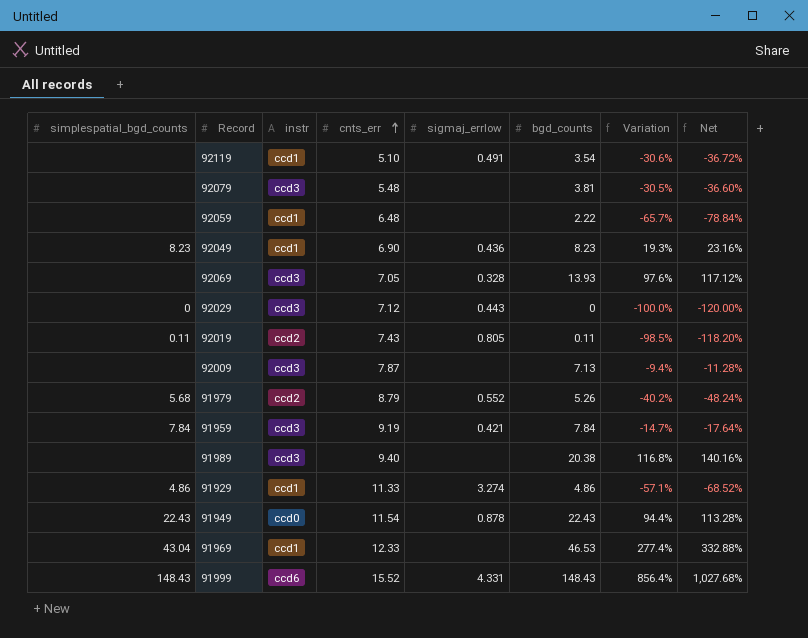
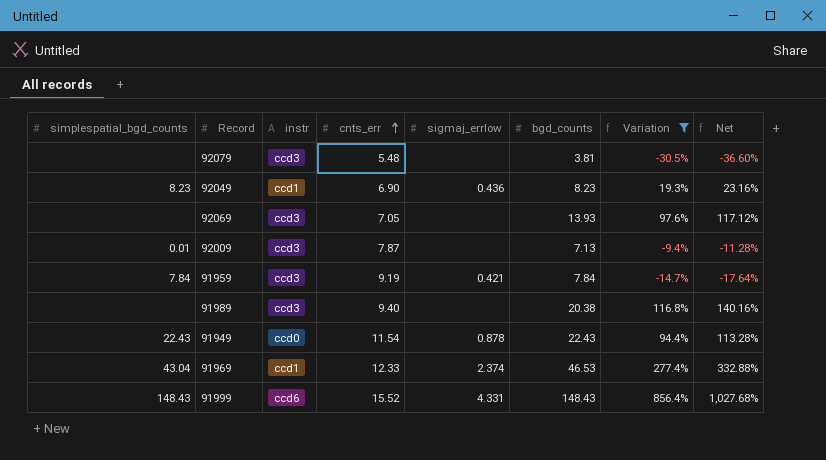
filter: none -> Variation >= -30.5%
92069 | sigmaj_errlow: 0.328 -> none
92009 | simplespatial_bgd_counts: none -> 0.01
91969 | sigmaj_errlow: none -> 2.374

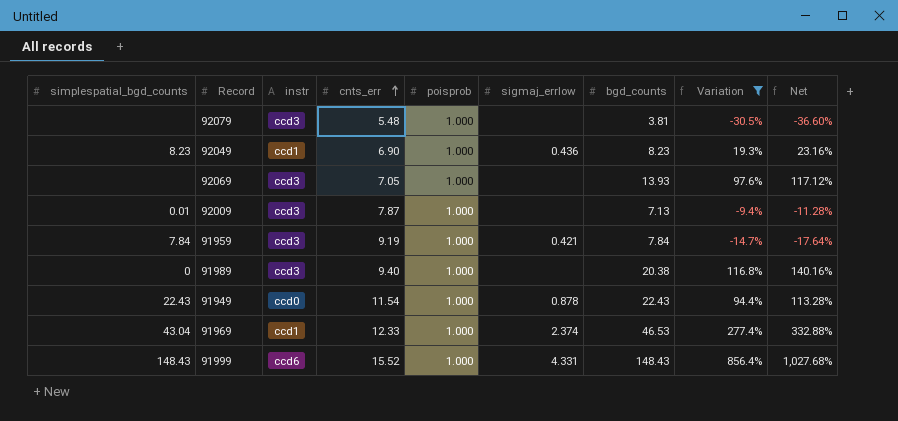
column poisprob | position: none -> 5
91989 | simplespatial_bgd_counts: none -> 0

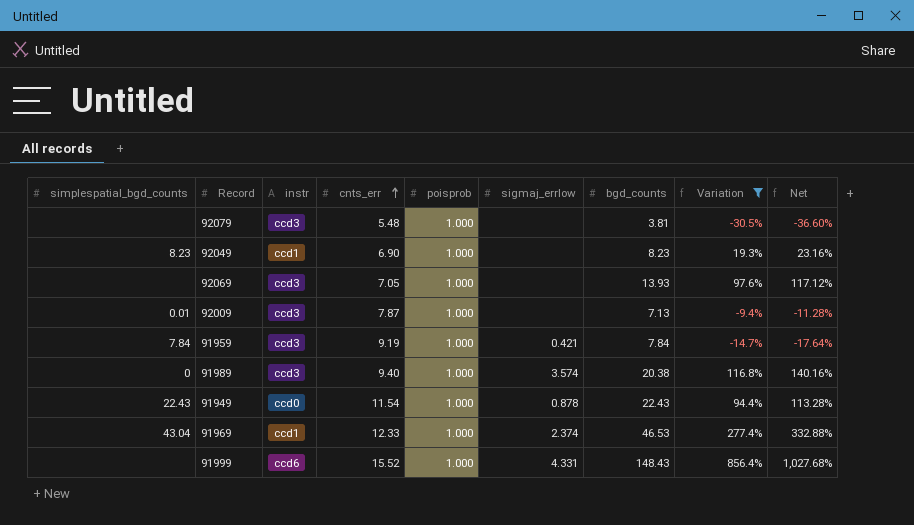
92049 | sigmaj_errlow: 0.436 -> none
91989 | sigmaj_errlow: none -> 3.574
91999 | simplespatial_bgd_counts: 148.43 -> none

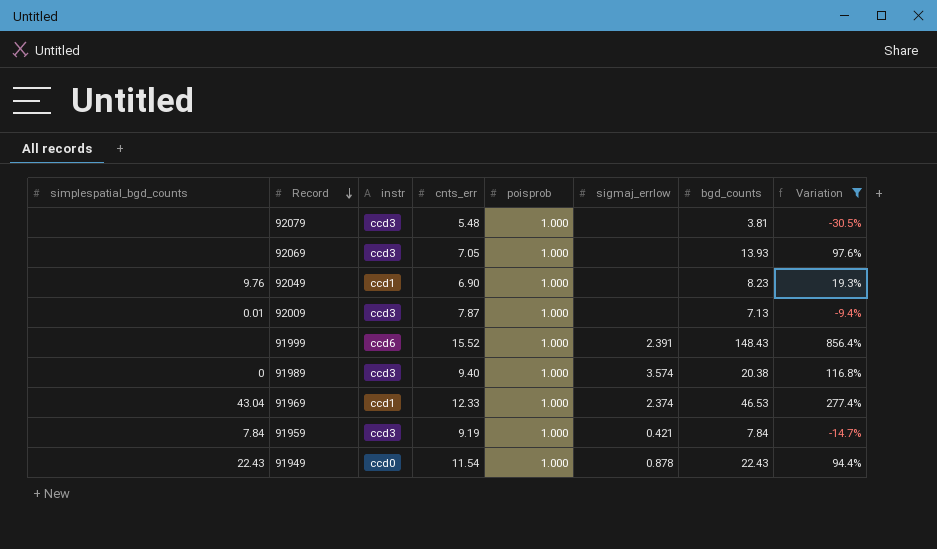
row order: cnts_err ascending -> Record descending
column Net | formula: [Variation] * 1.2 -> none
92049 | simplespatial_bgd_counts: 8.23 -> 9.76
91999 | sigmaj_errlow: 4.331 -> 2.391

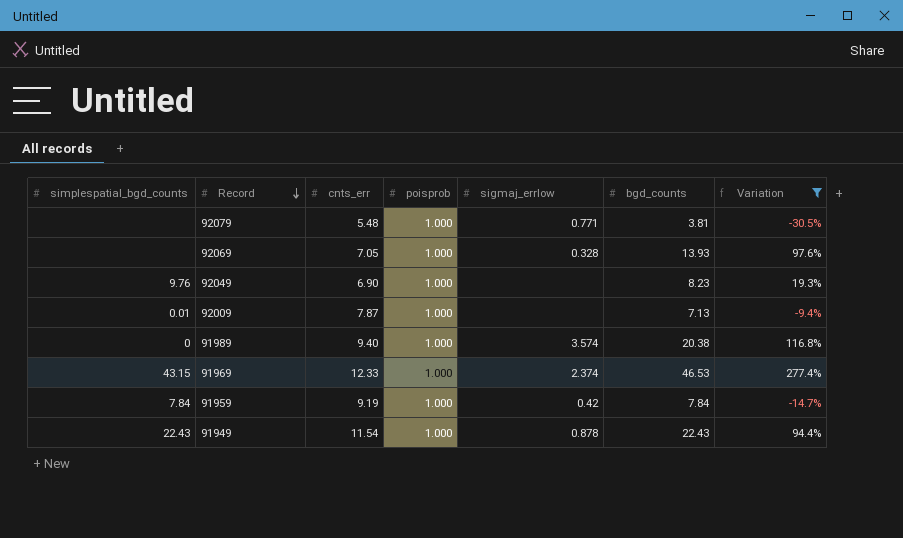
column instr | position: 3 -> none
row 91999: none | ccd6 | 15.52 | 1.000 | 2.391 | 148.43 | 856.4% -> none
92079 | sigmaj_errlow: none -> 0.771
92069 | sigmaj_errlow: none -> 0.328
91969 | simplespatial_bgd_counts: 43.04 -> 43.15
91959 | sigmaj_errlow: 0.421 -> 0.42

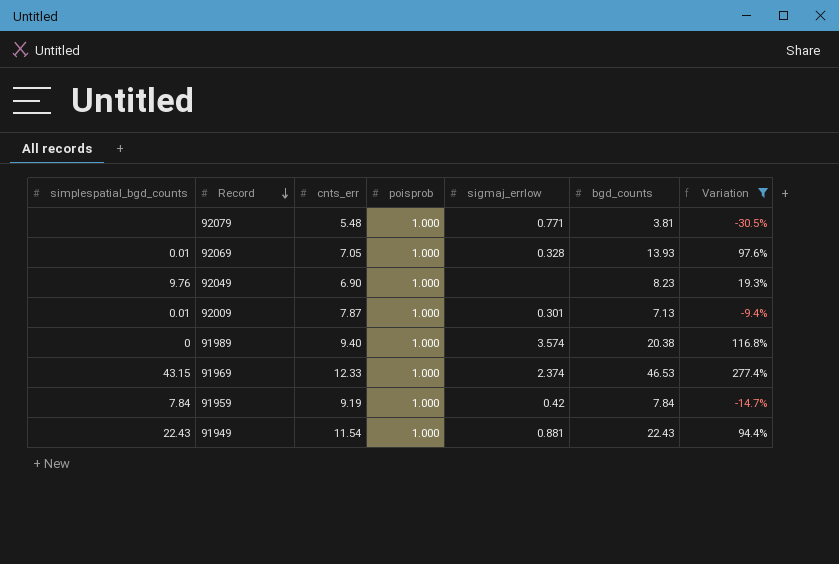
92069 | simplespatial_bgd_counts: none -> 0.01
92009 | sigmaj_errlow: none -> 0.301
91949 | sigmaj_errlow: 0.878 -> 0.881

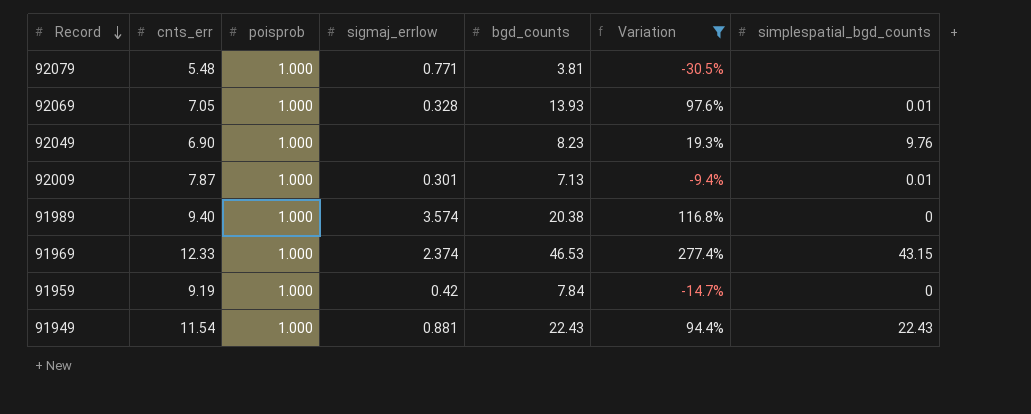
column simplespatial_bgd_counts | position: 1 -> 7
91959 | simplespatial_bgd_counts: 7.84 -> 0

